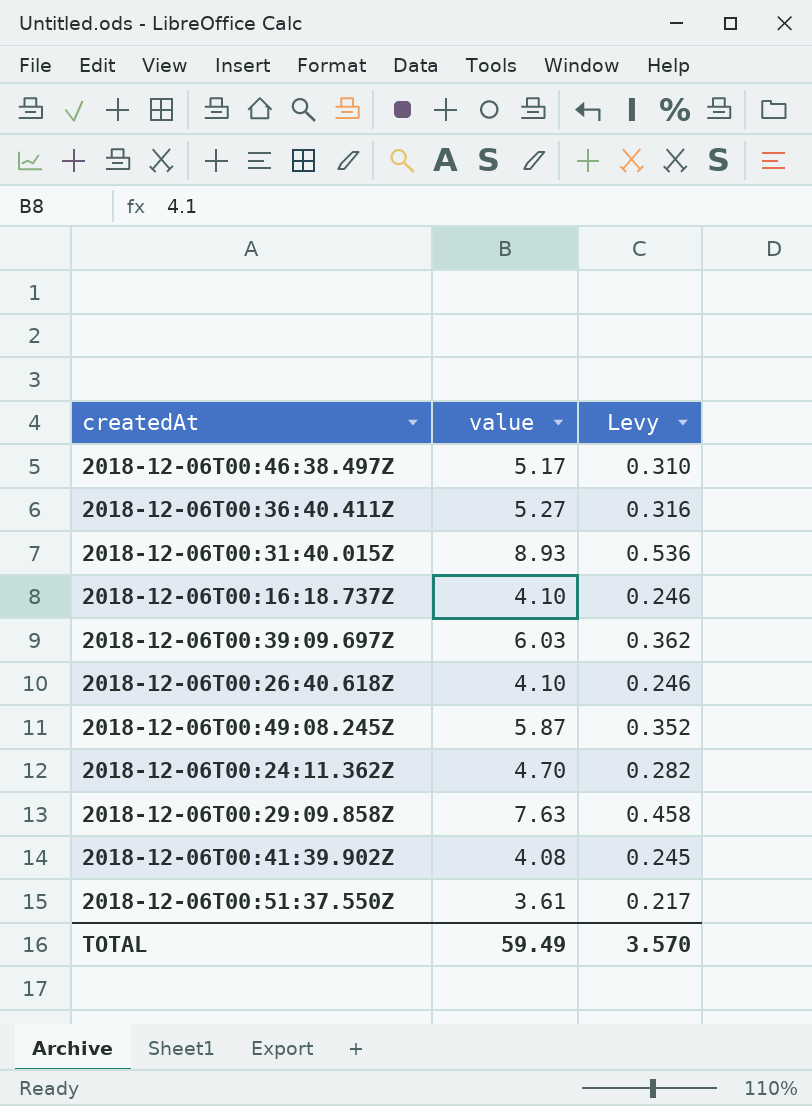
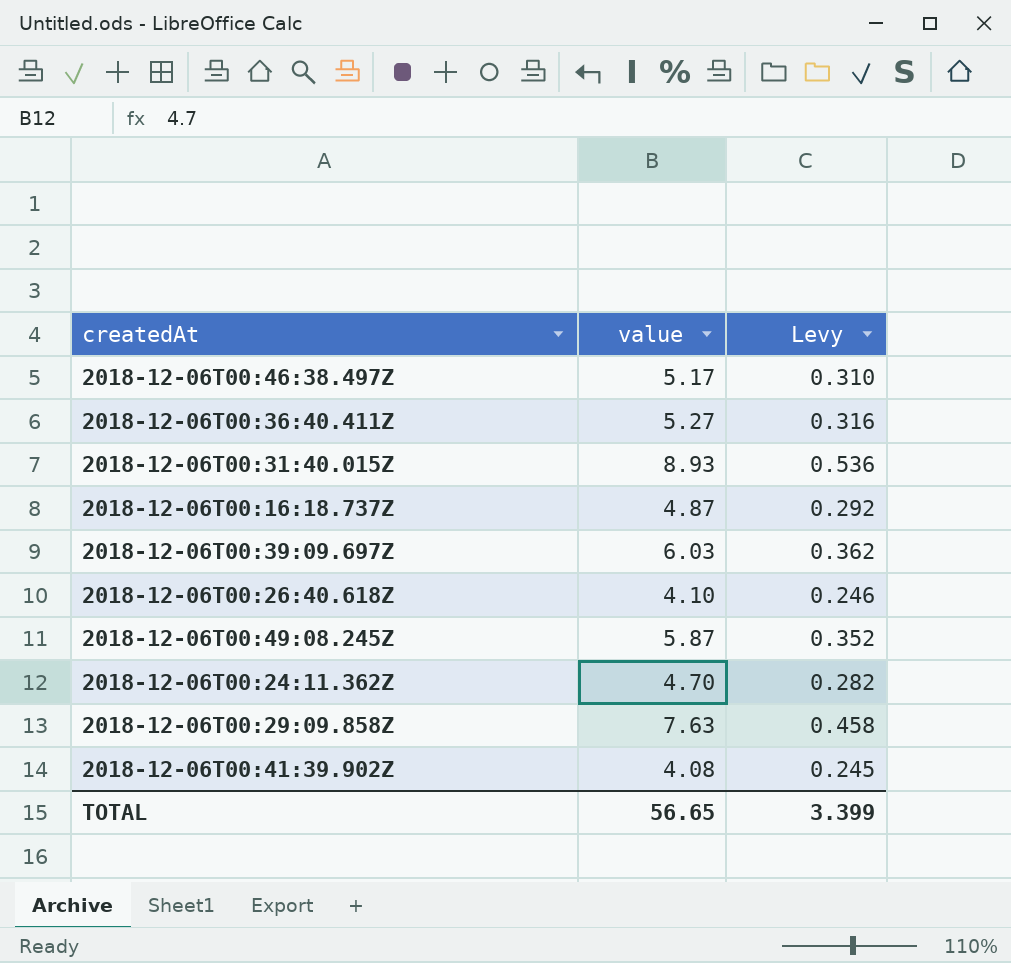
row 2018-12-06T00:51:37.550Z: 3.61 | 0.217 -> none
2018-12-06T00:16:18.737Z | value: 4.10 -> 4.87
2018-12-06T00:16:18.737Z | Levy: 0.246 -> 0.292
TOTAL | value: 59.49 -> 56.65
TOTAL | Levy: 3.570 -> 3.399

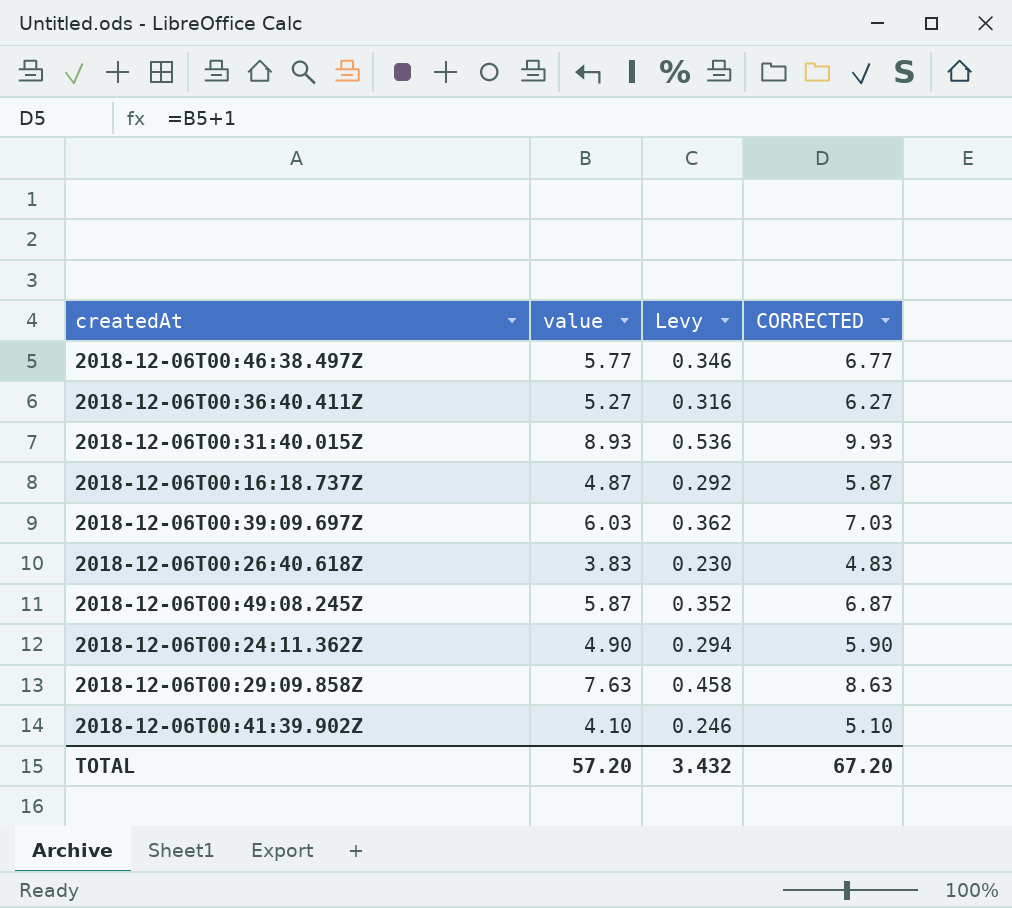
column CORRECTED | formula: none -> [value] + 1
2018-12-06T00:46:38.497Z | value: 5.17 -> 5.77
2018-12-06T00:46:38.497Z | Levy: 0.310 -> 0.346
2018-12-06T00:26:40.618Z | value: 4.10 -> 3.83
2018-12-06T00:26:40.618Z | Levy: 0.246 -> 0.230
2018-12-06T00:24:11.362Z | value: 4.70 -> 4.90
2018-12-06T00:24:11.362Z | Levy: 0.282 -> 0.294
2018-12-06T00:41:39.902Z | value: 4.08 -> 4.10
2018-12-06T00:41:39.902Z | Levy: 0.245 -> 0.246
TOTAL | value: 56.65 -> 57.20
TOTAL | Levy: 3.399 -> 3.432

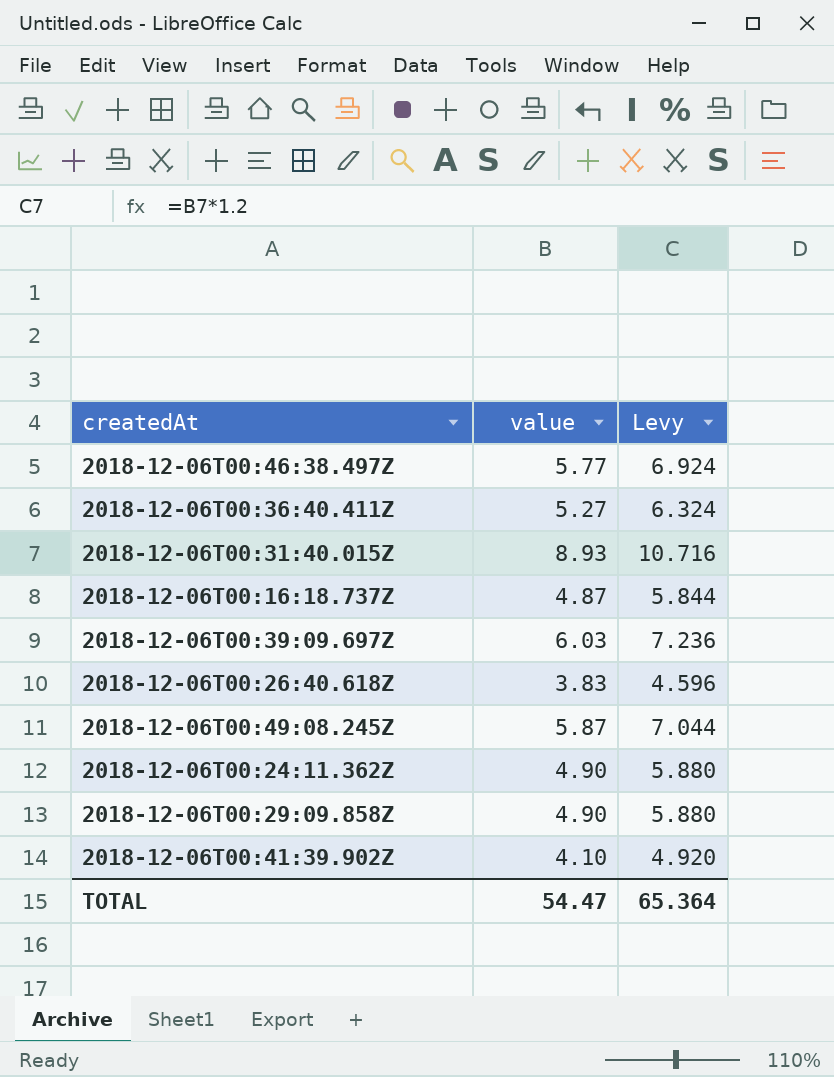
column CORRECTED | formula: [value] + 1 -> none
column Levy | formula: [value] * 0.06 -> [value] * 1.2
2018-12-06T00:29:09.858Z | value: 7.63 -> 4.90
TOTAL | value: 57.20 -> 54.47
TOTAL | Levy: 3.432 -> 65.364

